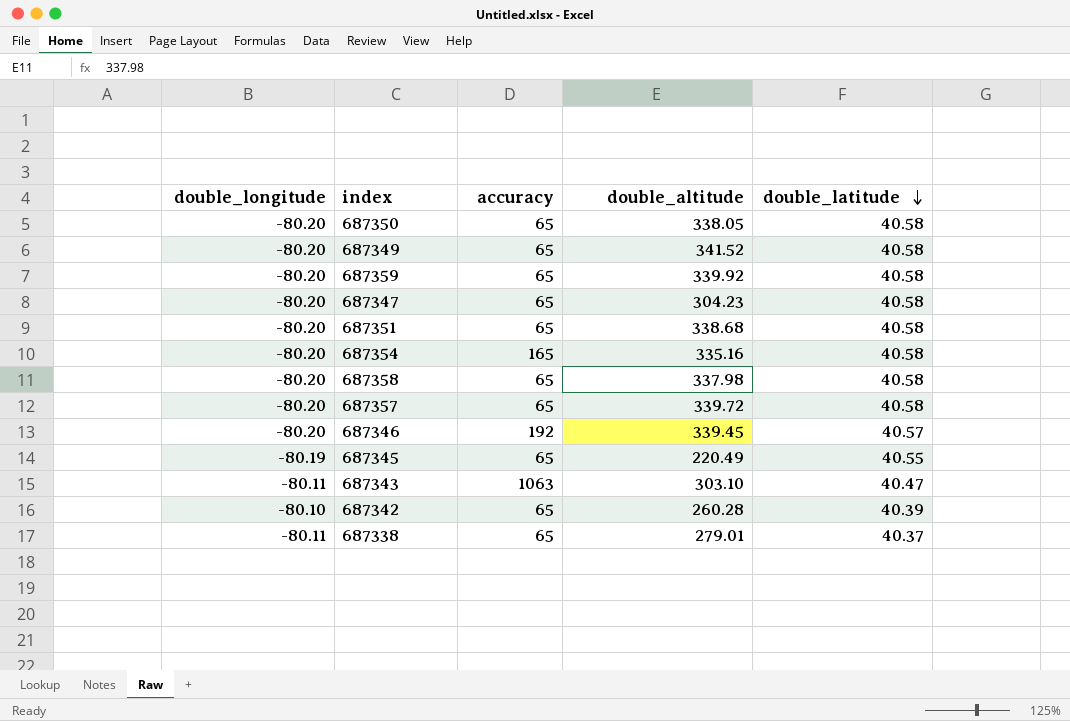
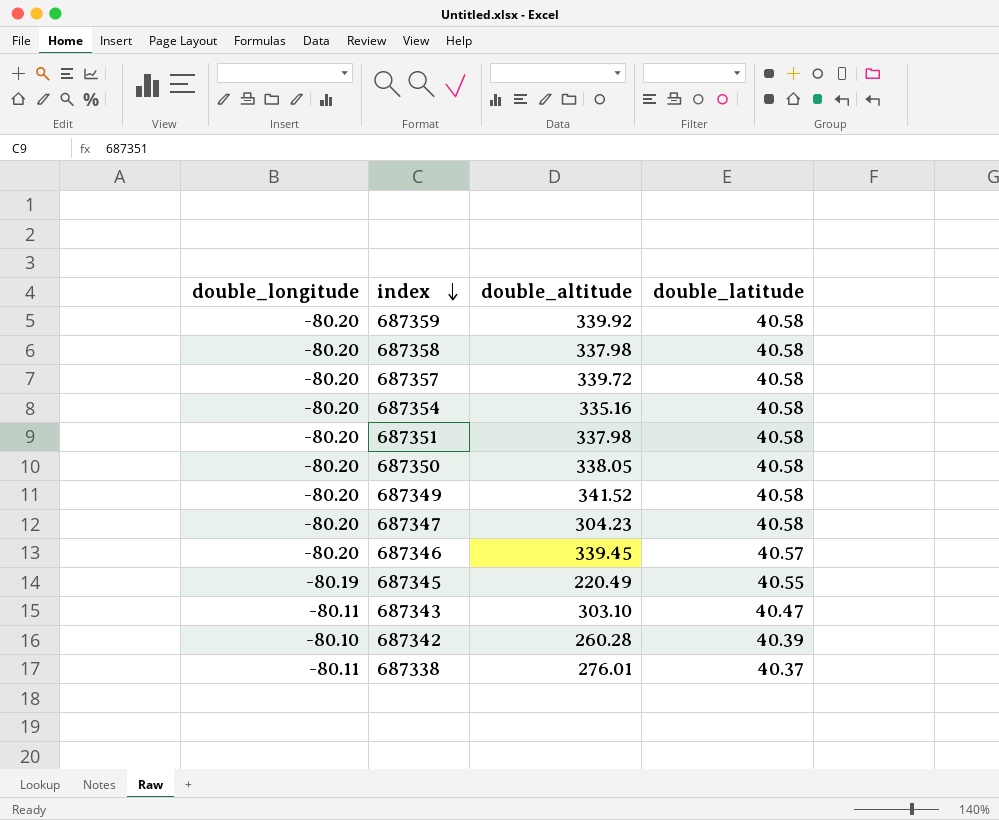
row order: double_latitude descending -> index descending
column accuracy | position: 3 -> none
687351 | double_altitude: 338.68 -> 337.98
687338 | double_altitude: 279.01 -> 276.01

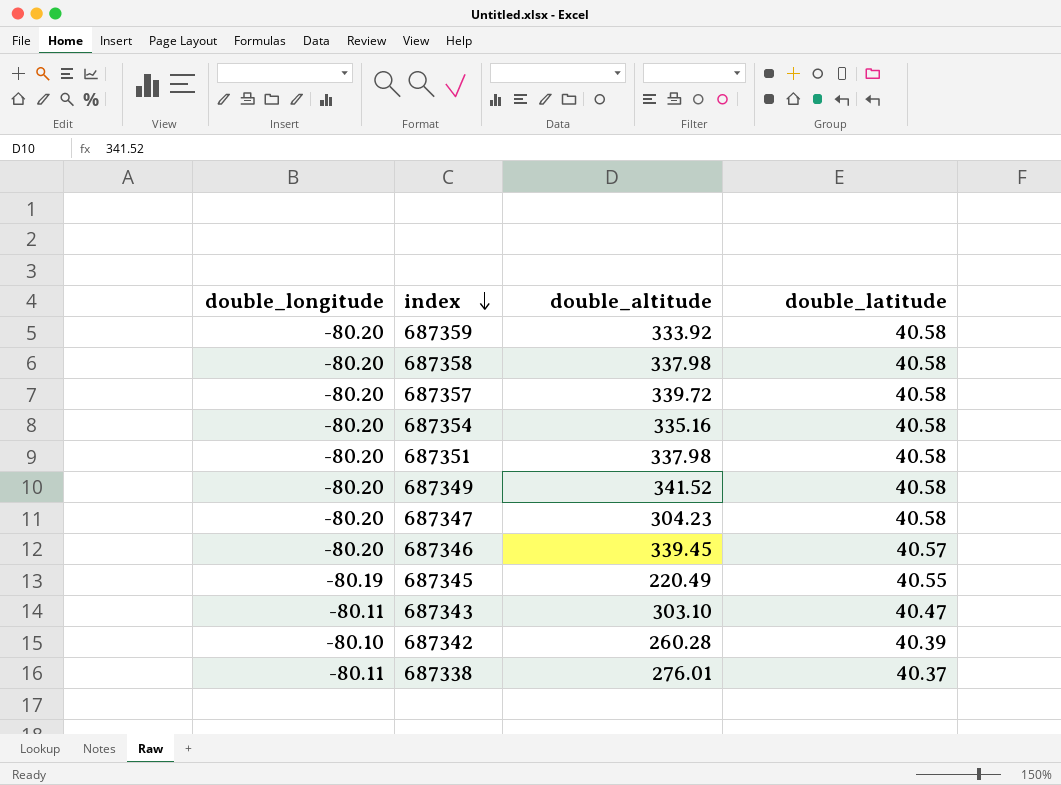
row 687350: -80.20 | 338.05 | 40.58 -> none
687359 | double_altitude: 339.92 -> 333.92

